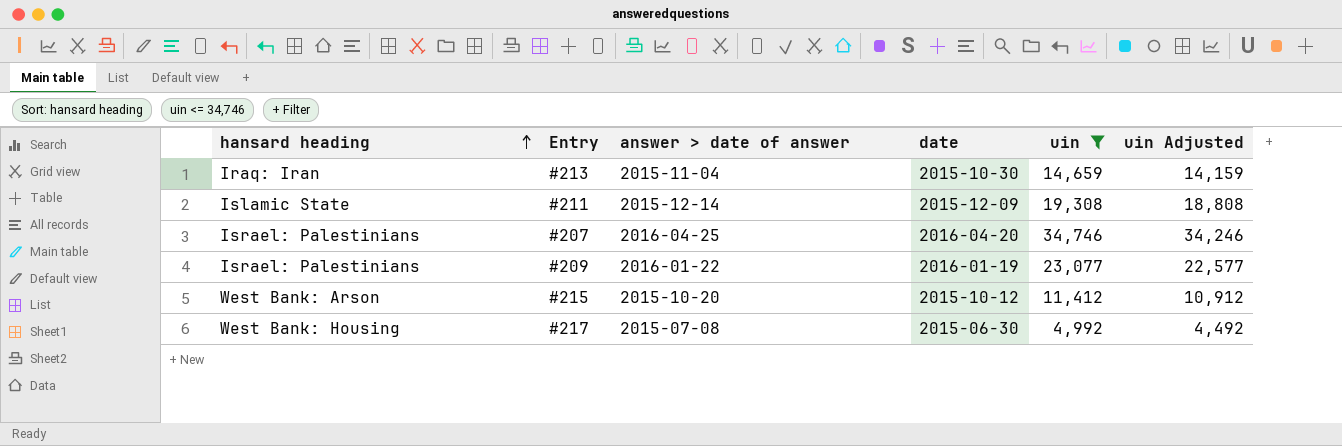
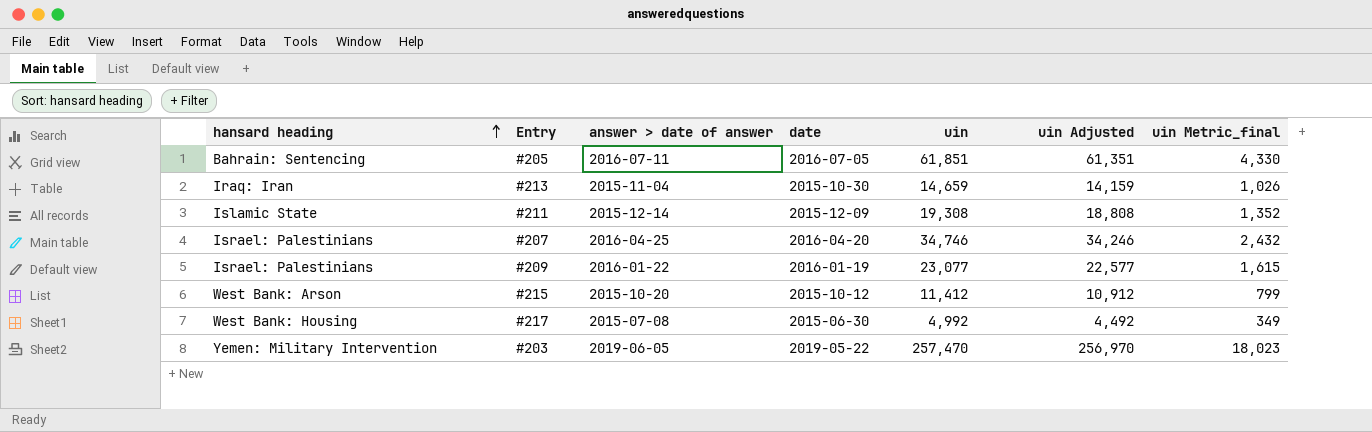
filter: uin <= 34,746 -> none
column uin Metric_final | formula: none -> [uin] * 0.07

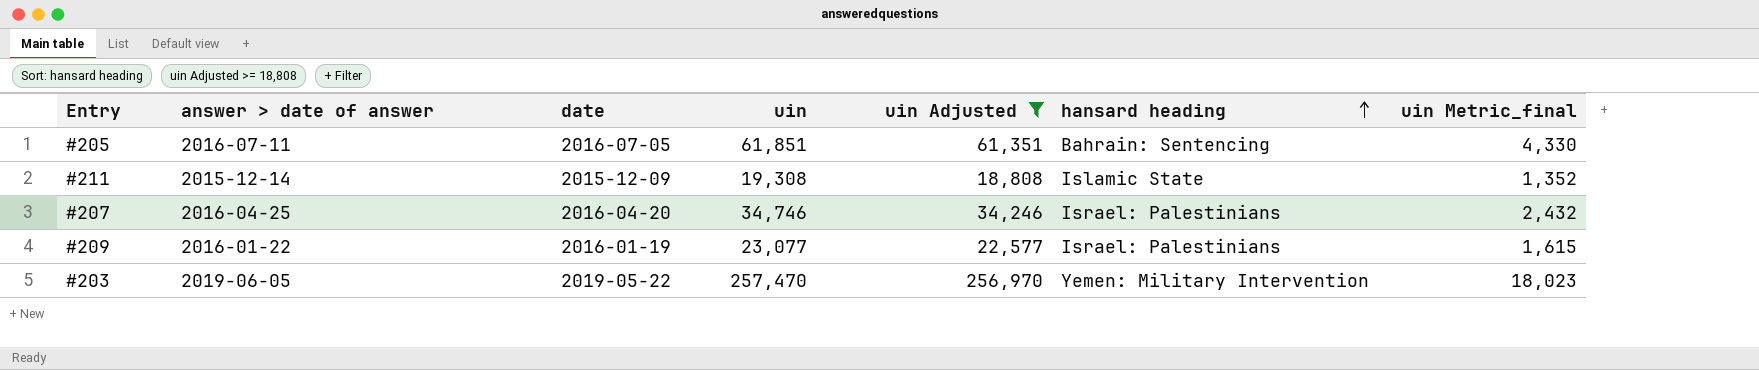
filter: none -> uin Adjusted >= 18,808
column hansard heading | position: 1 -> 6

